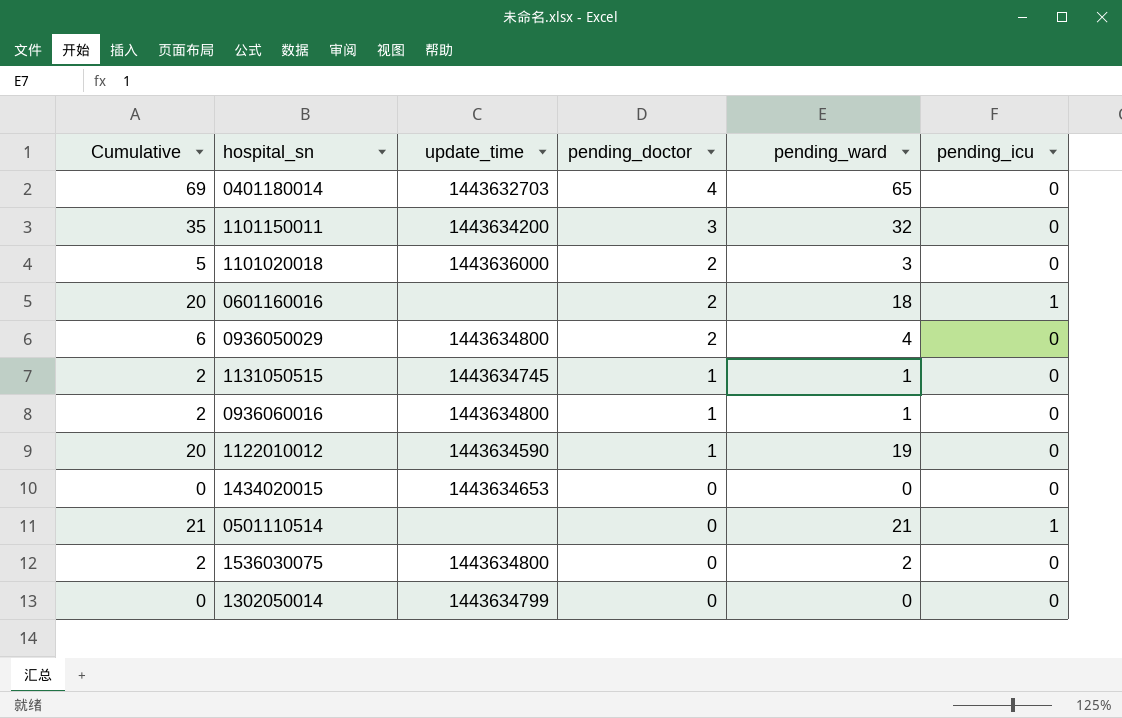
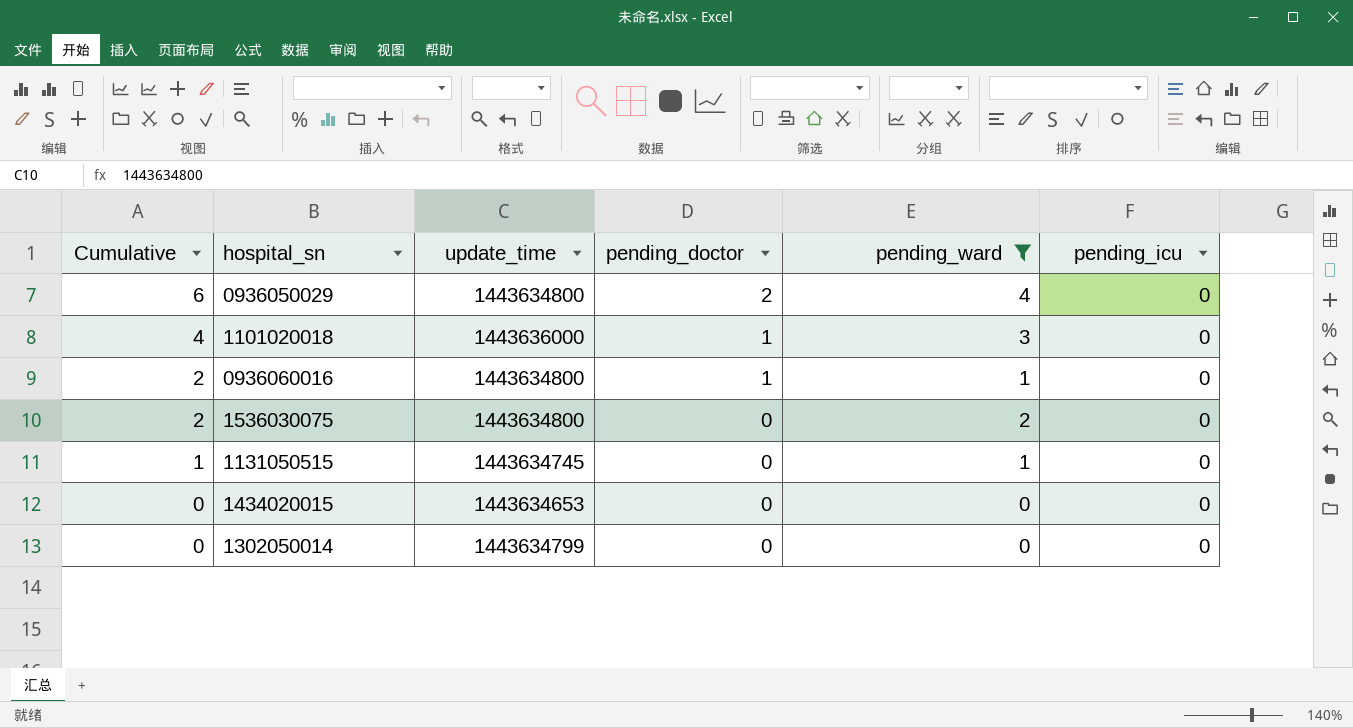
filter: none -> pending_ward <= 4
row order: pending_doctor descending -> Cumulative descending
1101020018 | Cumulative: 5 -> 4
1101020018 | pending_doctor: 2 -> 1
1131050515 | Cumulative: 2 -> 1
1131050515 | pending_doctor: 1 -> 0

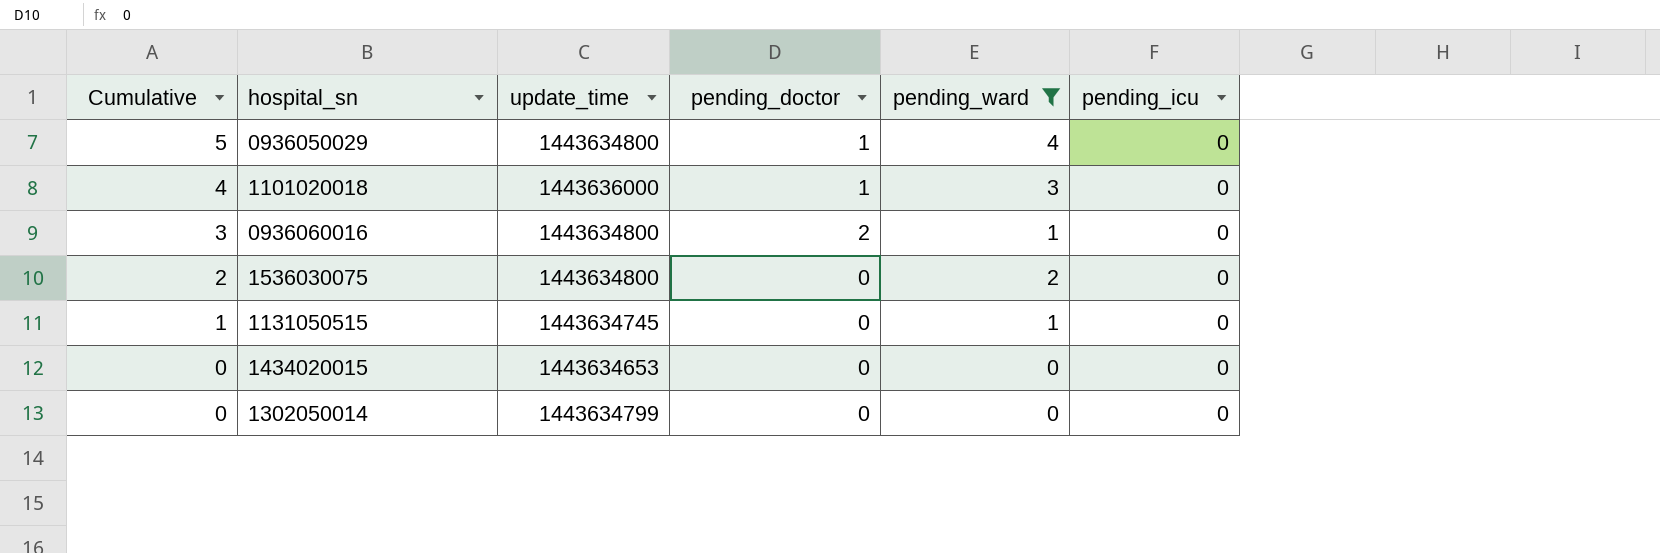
0936050029 | Cumulative: 6 -> 5
0936050029 | pending_doctor: 2 -> 1
0936060016 | Cumulative: 2 -> 3
0936060016 | pending_doctor: 1 -> 2

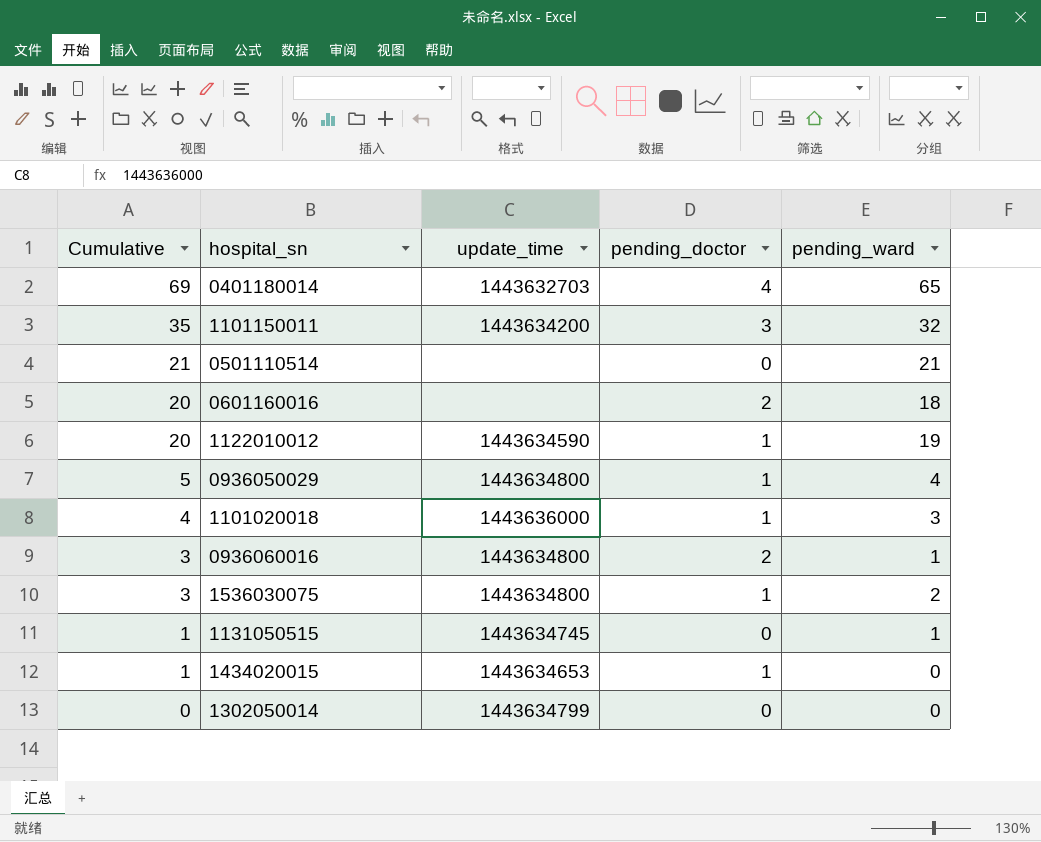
filter: pending_ward <= 4 -> none
column pending_icu | position: 6 -> none
1536030075 | Cumulative: 2 -> 3
1536030075 | pending_doctor: 0 -> 1
1434020015 | Cumulative: 0 -> 1
1434020015 | pending_doctor: 0 -> 1

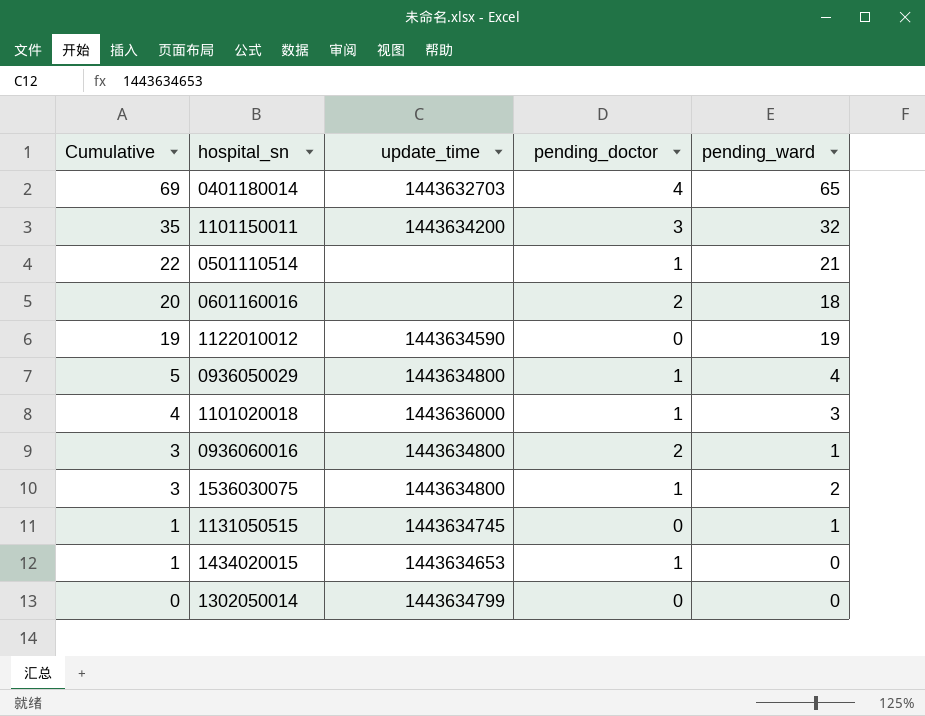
0501110514 | Cumulative: 21 -> 22
0501110514 | pending_doctor: 0 -> 1
1122010012 | Cumulative: 20 -> 19
1122010012 | pending_doctor: 1 -> 0

